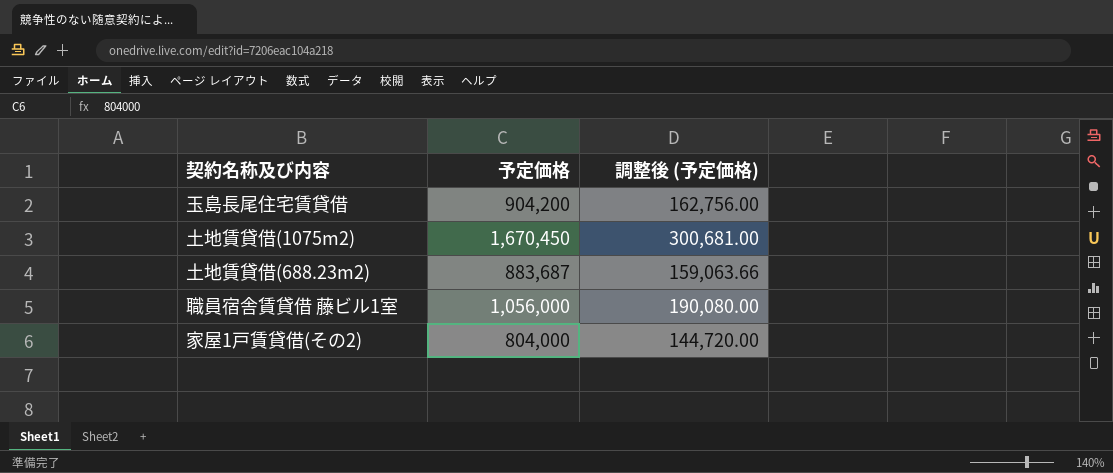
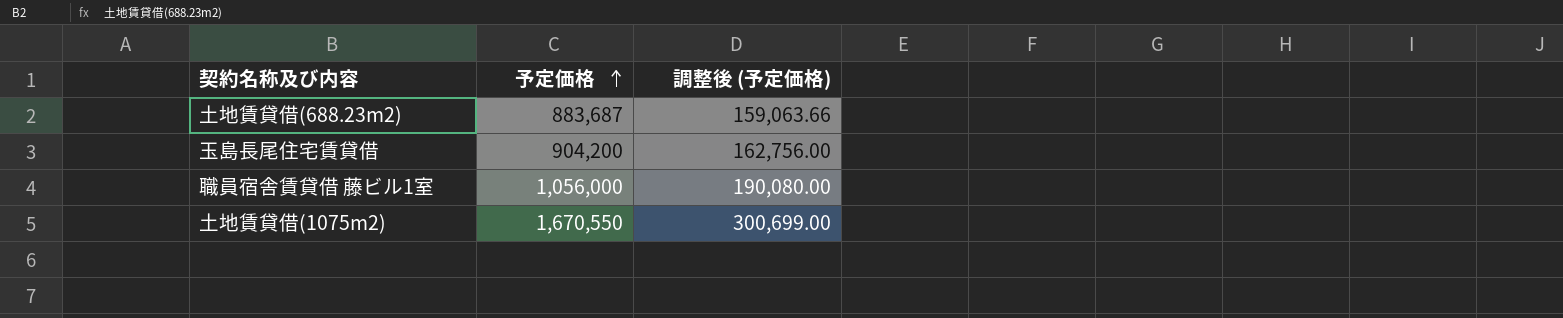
row order: none -> 予定価格 ascending
row 家屋1戸賃貸借(その2): 804,000 | 144,720.00 -> none
土地賃貸借(1075m2) | 予定価格: 1,670,450 -> 1,670,550
土地賃貸借(1075m2) | 調整後 (予定価格): 300,681.00 -> 300,699.00

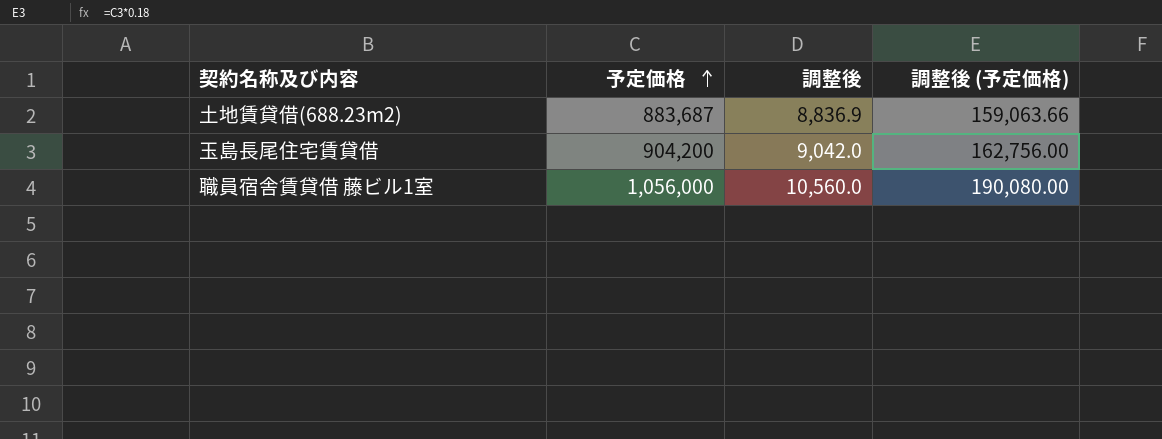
column 調整後 | formula: none -> [予定価格] * 0.01
row 土地賃貸借(1075m2): 1,670,550 | 300,699.00 -> none

